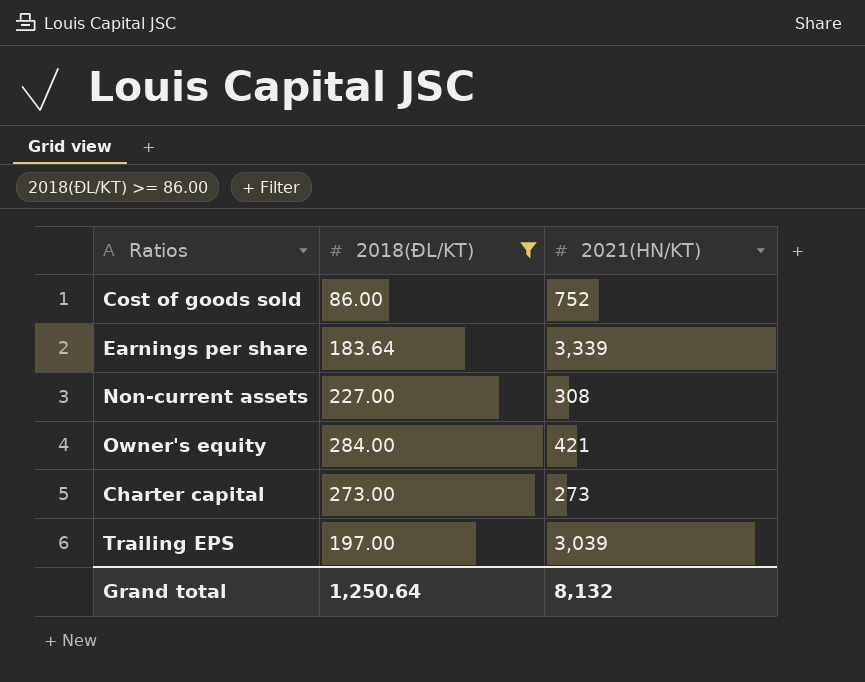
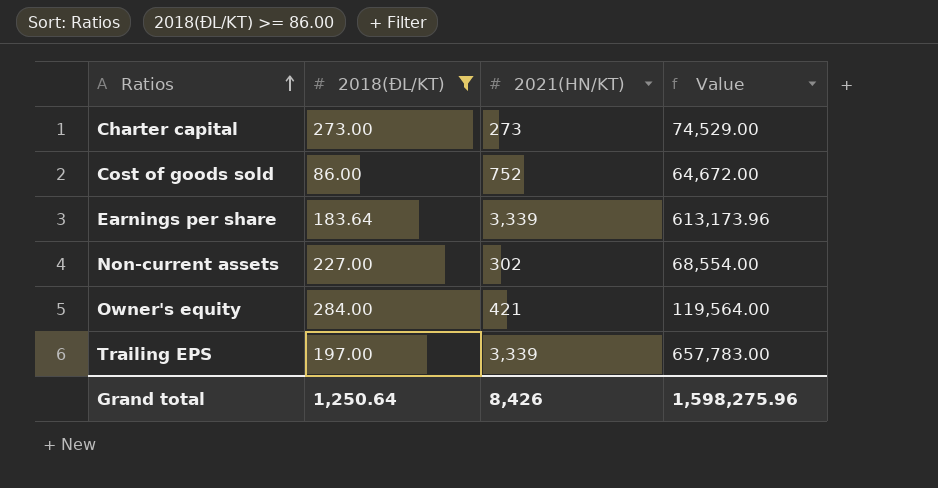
row order: none -> Ratios ascending
column Value | formula: none -> [2018(ĐL/KT)] * [2021(HN/KT)]
Non-current assets | 2021(HN/KT): 308 -> 302
Trailing EPS | 2021(HN/KT): 3,039 -> 3,339
Grand total | 2021(HN/KT): 8,132 -> 8,426

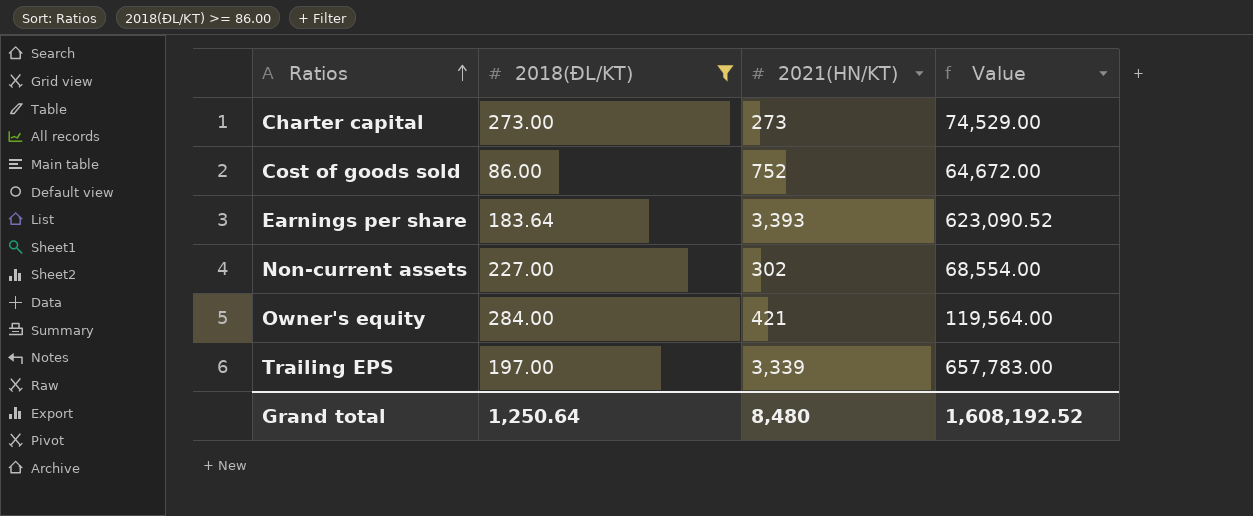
Earnings per share | 2021(HN/KT): 3,339 -> 3,393
Earnings per share | Value: 613,173.96 -> 623,090.52
Grand total | 2021(HN/KT): 8,426 -> 8,480
Grand total | Value: 1,598,275.96 -> 1,608,192.52

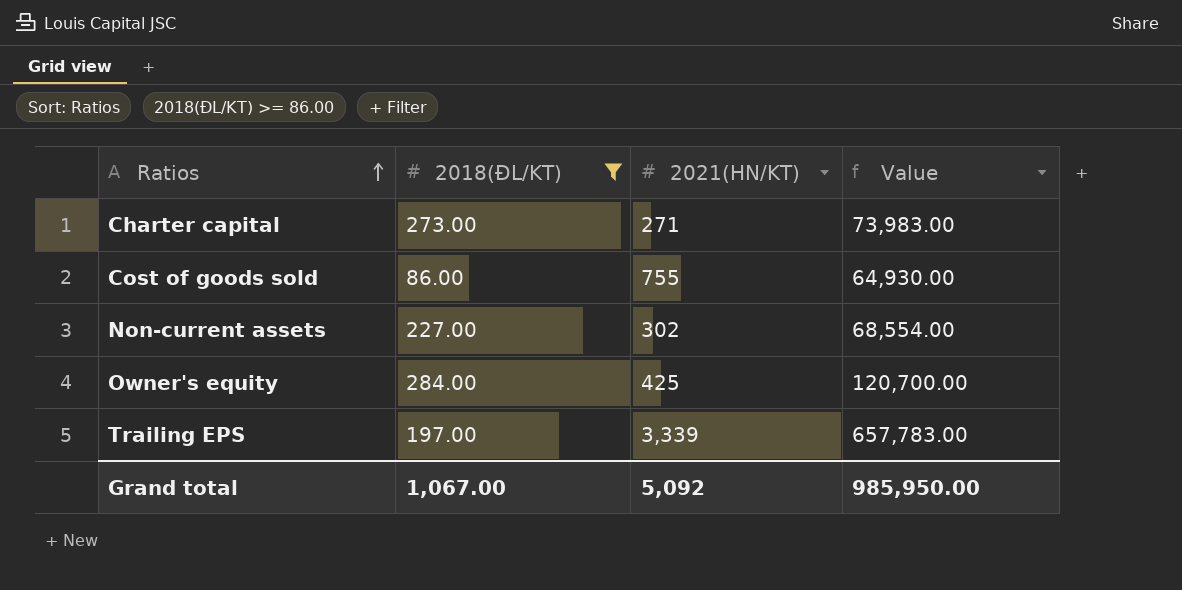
row Earnings per share: 183.64 | 3,393 | 623,090.52 -> none
Charter capital | 2021(HN/KT): 273 -> 271
Charter capital | Value: 74,529.00 -> 73,983.00
Cost of goods sold | 2021(HN/KT): 752 -> 755
Cost of goods sold | Value: 64,672.00 -> 64,930.00
Owner's equity | 2021(HN/KT): 421 -> 425
Owner's equity | Value: 119,564.00 -> 120,700.00
Grand total | 2018(ĐL/KT): 1,250.64 -> 1,067.00
Grand total | 2021(HN/KT): 8,480 -> 5,092
Grand total | Value: 1,608,192.52 -> 985,950.00

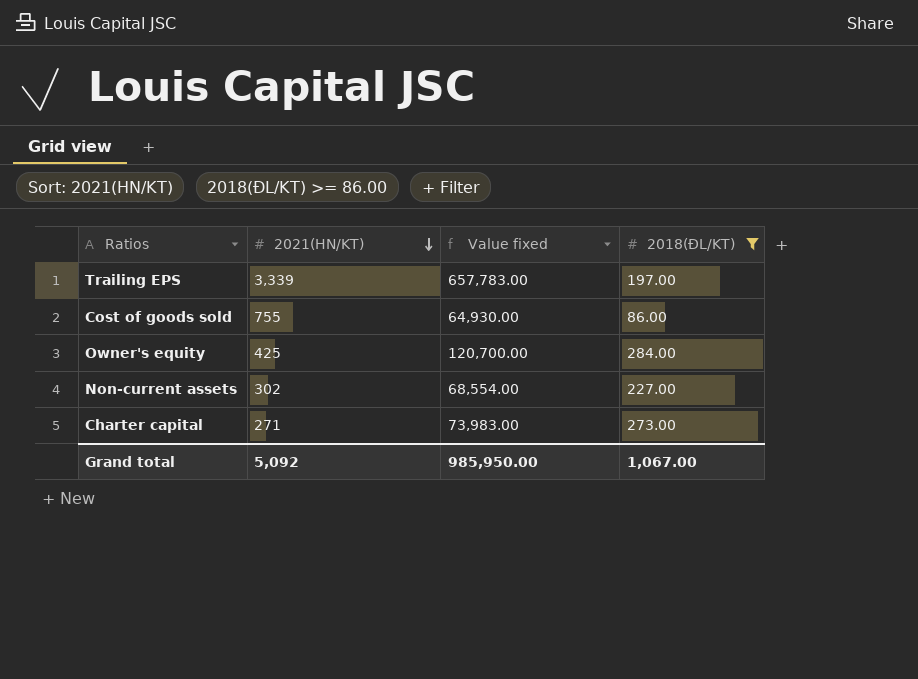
row order: Ratios ascending -> 2021(HN/KT) descending
column name: Value -> Value fixed
column 2018(ĐL/KT) | position: 2 -> 4

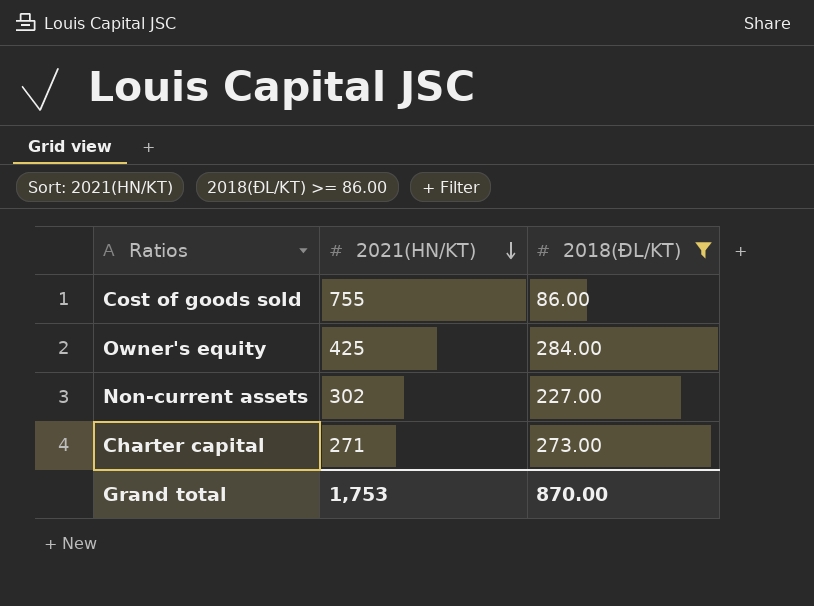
column Value fixed | formula: [2021(HN/KT)] * [2018(ĐL/KT)] -> none
row Trailing EPS: 3,339 | 657,783.00 | 197.00 -> none
Grand total | 2021(HN/KT): 5,092 -> 1,753
Grand total | 2018(ĐL/KT): 1,067.00 -> 870.00

